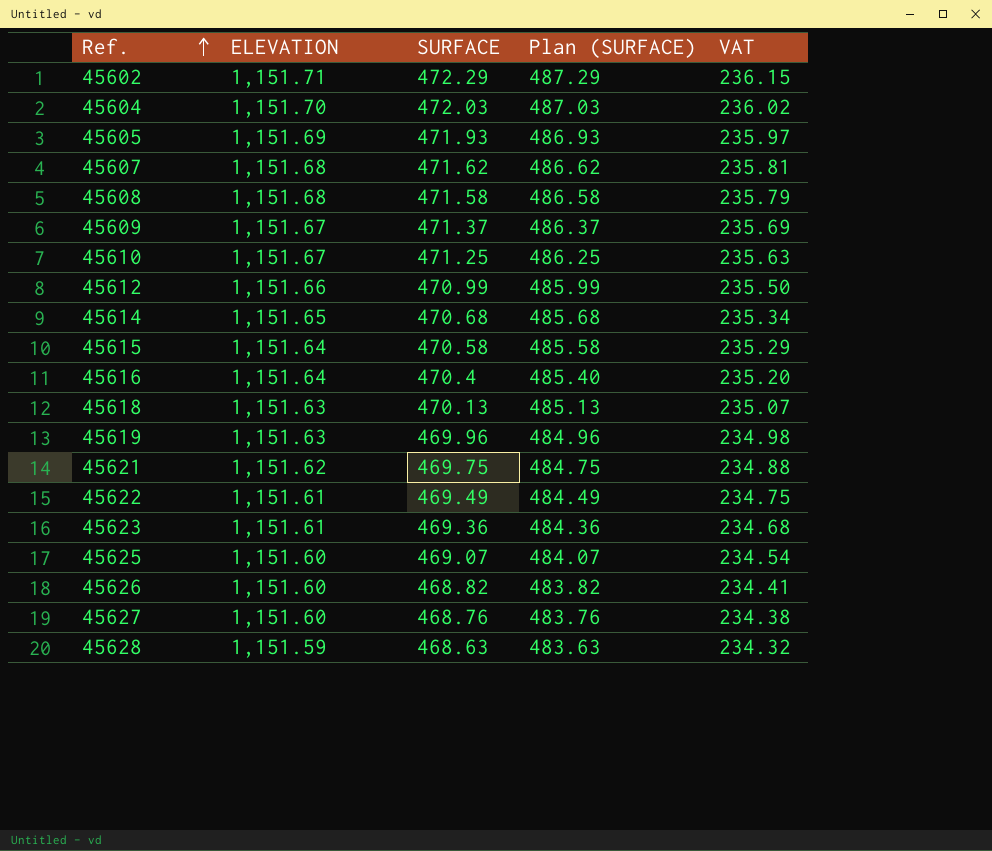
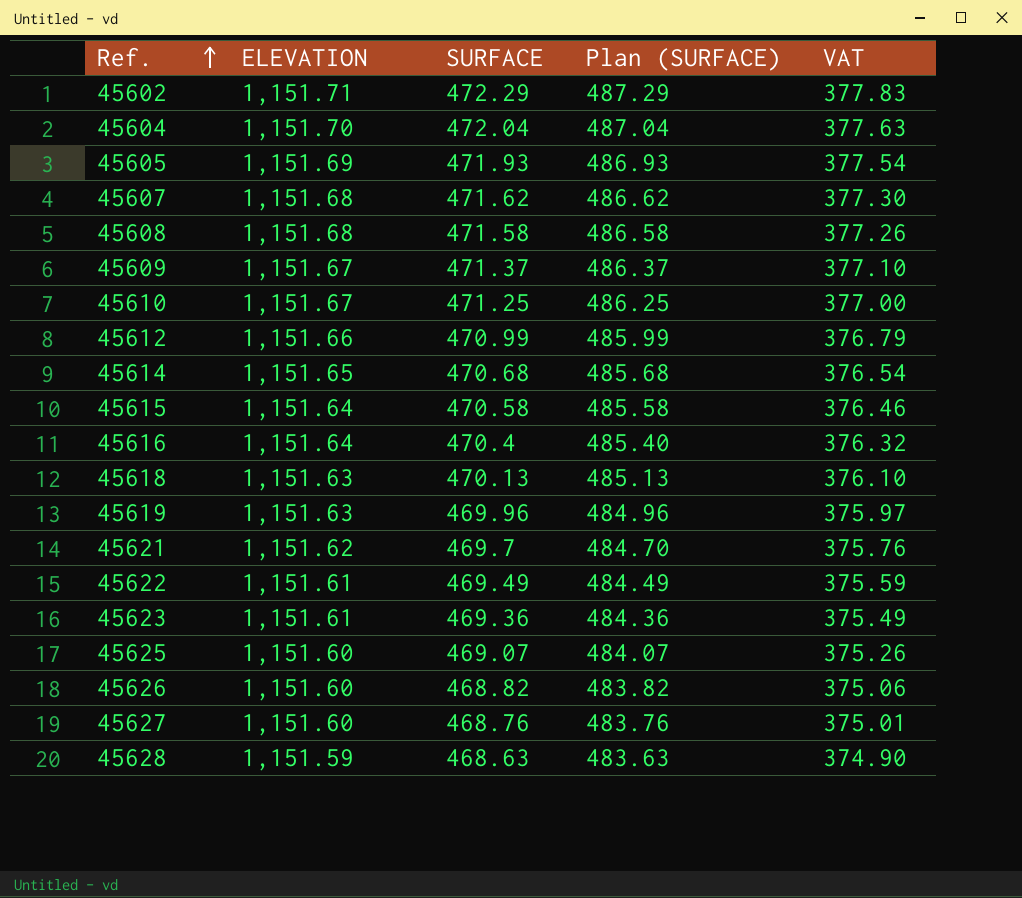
column VAT | formula: [SURFACE] * 0.5 -> [SURFACE] * 0.8
45604 | SURFACE: 472.03 -> 472.04
45604 | Plan (SURFACE): 487.03 -> 487.04
45621 | SURFACE: 469.75 -> 469.7
45621 | Plan (SURFACE): 484.75 -> 484.70

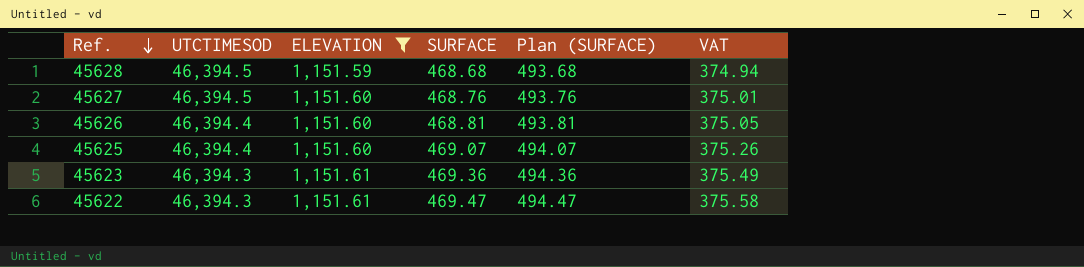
filter: none -> ELEVATION <= 1,151.61
row order: Ref. ascending -> Ref. descending
column UTCTIMESOD | position: none -> 2
column Plan (SURFACE) | formula: [SURFACE] + 15 -> [SURFACE] + 25
45628 | SURFACE: 468.63 -> 468.68
45628 | VAT: 374.90 -> 374.94
45626 | SURFACE: 468.82 -> 468.81
45626 | VAT: 375.06 -> 375.05
45622 | SURFACE: 469.49 -> 469.47
45622 | VAT: 375.59 -> 375.58

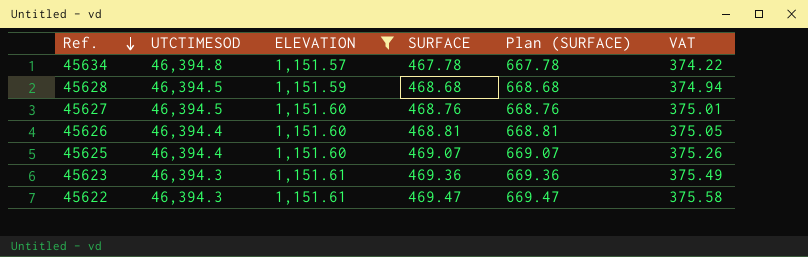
column Plan (SURFACE) | formula: [SURFACE] + 25 -> [SURFACE] + 200
row 45634: none -> 46,394.8 | 1,151.57 | 467.78 | 667.78 | 374.22

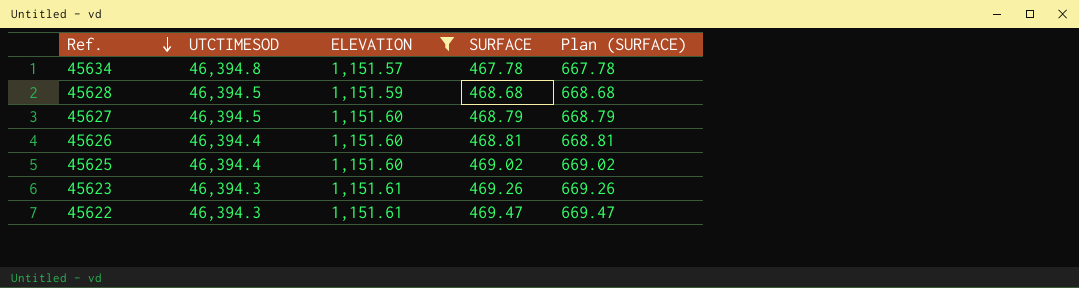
column VAT | formula: [SURFACE] * 0.8 -> none
45627 | SURFACE: 468.76 -> 468.79
45627 | Plan (SURFACE): 668.76 -> 668.79
45625 | SURFACE: 469.07 -> 469.02
45625 | Plan (SURFACE): 669.07 -> 669.02
45623 | SURFACE: 469.36 -> 469.26
45623 | Plan (SURFACE): 669.36 -> 669.26

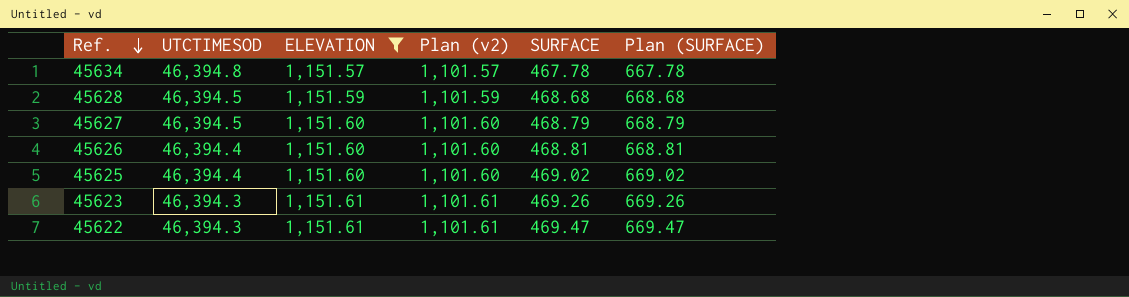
column Plan (v2) | formula: none -> [ELEVATION] - 50

